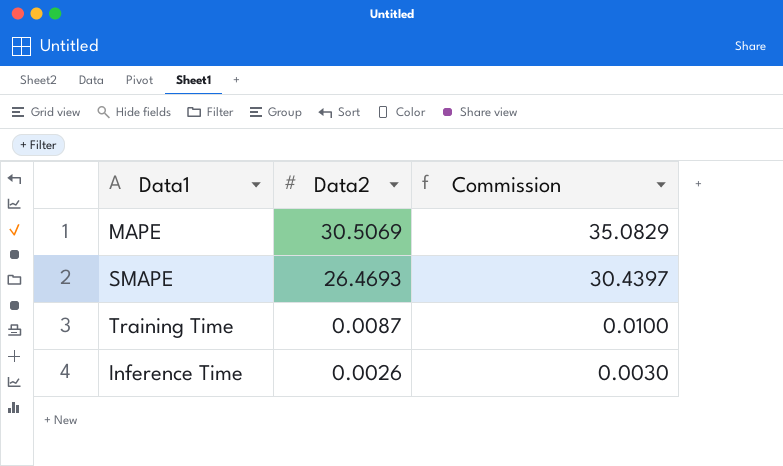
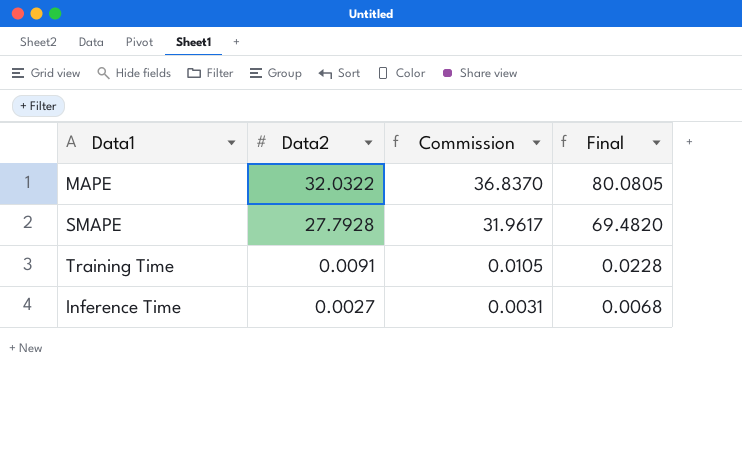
column Final | formula: none -> [Data2] * 2.5
MAPE | Data2: 30.5069 -> 32.0322
MAPE | Commission: 35.0829 -> 36.8370
SMAPE | Data2: 26.4693 -> 27.7928
SMAPE | Commission: 30.4397 -> 31.9617
Training Time | Data2: 0.0087 -> 0.0091
Training Time | Commission: 0.0100 -> 0.0105
Inference Time | Data2: 0.0026 -> 0.0027
Inference Time | Commission: 0.0030 -> 0.0031

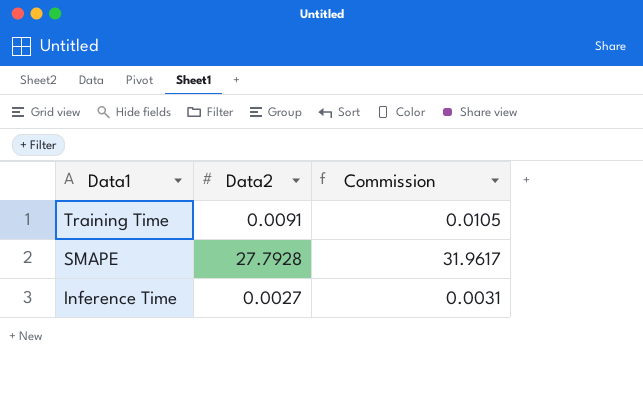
row order: Data2 descending -> Data1 descending
column Final | formula: [Data2] * 2.5 -> none
row MAPE: 32.0322 | 36.8370 | 80.0805 -> none

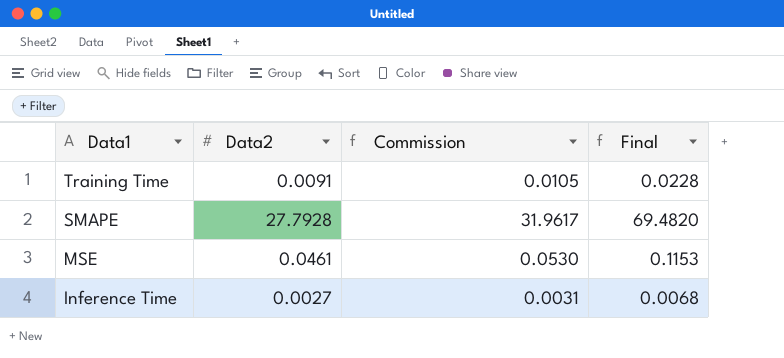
column Final | formula: none -> [Data2] * 2.5
row MSE: none -> 0.0461 | 0.0530 | 0.1153

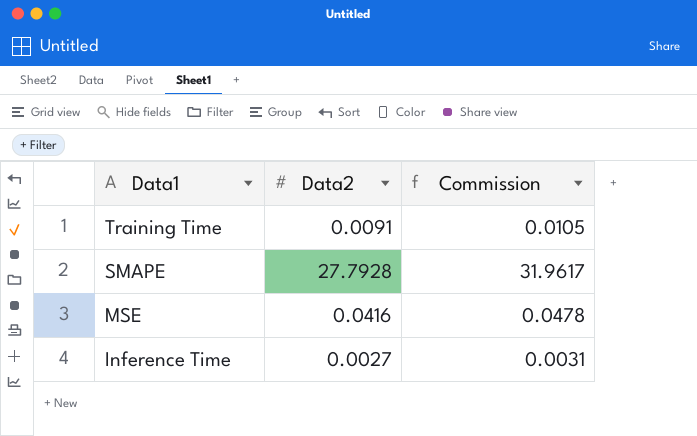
column Final | formula: [Data2] * 2.5 -> none
MSE | Data2: 0.0461 -> 0.0416
MSE | Commission: 0.0530 -> 0.0478

